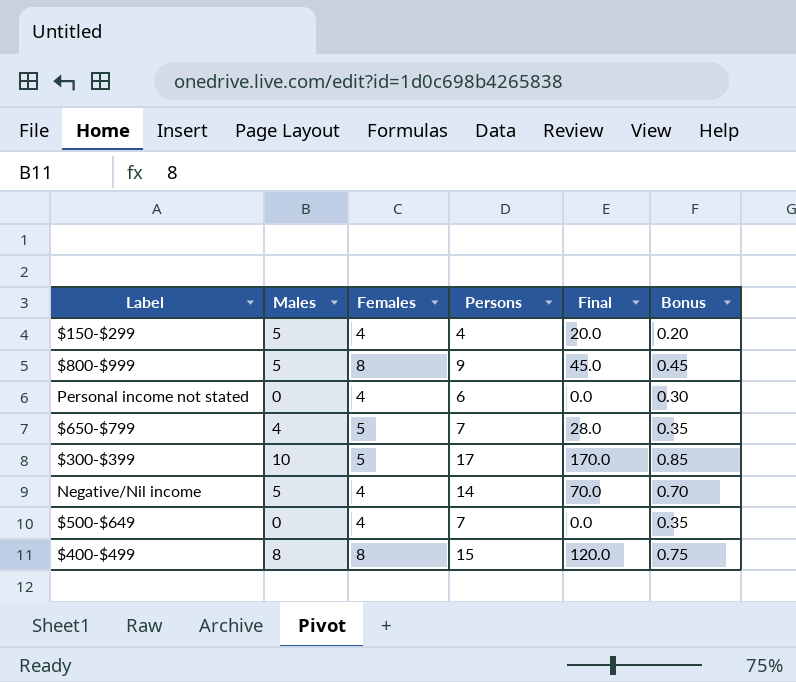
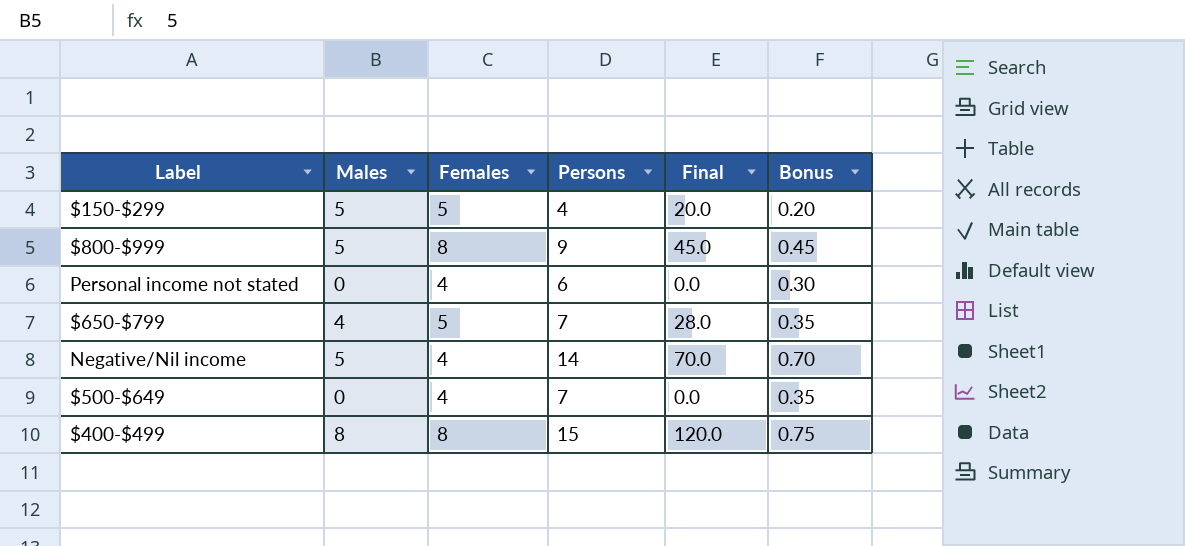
row $300-$399: 10 | 5 | 17 | 170.0 | 0.85 -> none
$150-$299 | Females: 4 -> 5

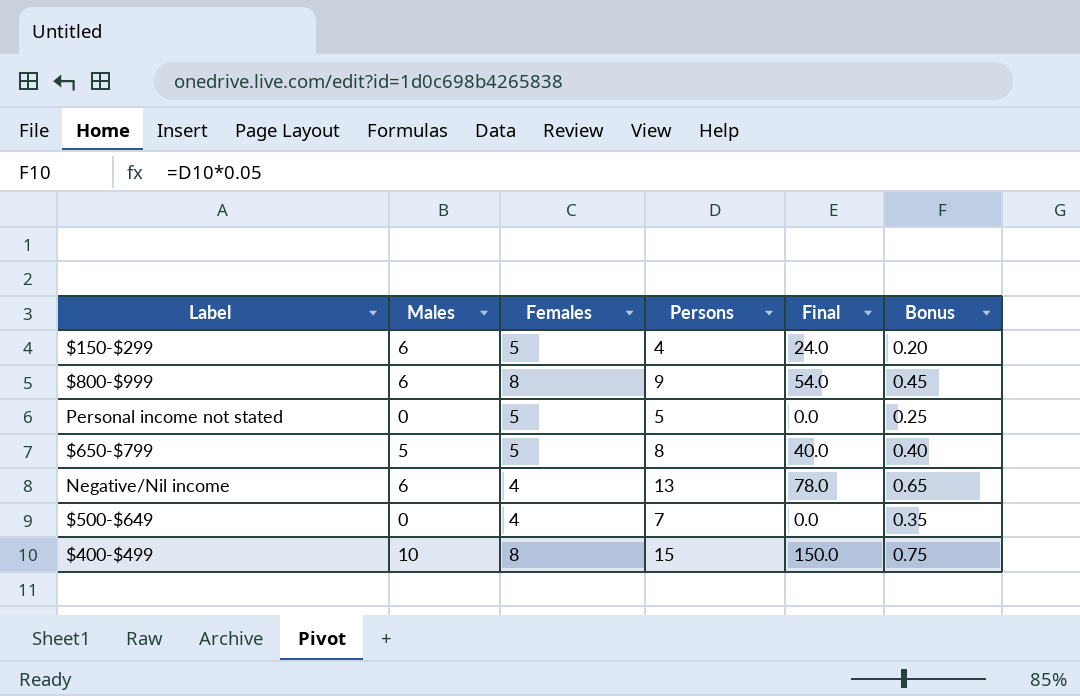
$150-$299 | Males: 5 -> 6
$150-$299 | Final: 20.0 -> 24.0
$800-$999 | Males: 5 -> 6
$800-$999 | Final: 45.0 -> 54.0
Personal income not stated | Females: 4 -> 5
Personal income not stated | Persons: 6 -> 5
Personal income not stated | Bonus: 0.30 -> 0.25
$650-$799 | Males: 4 -> 5
$650-$799 | Persons: 7 -> 8
$650-$799 | Final: 28.0 -> 40.0
$650-$799 | Bonus: 0.35 -> 0.40
Negative/Nil income | Males: 5 -> 6
Negative/Nil income | Persons: 14 -> 13
Negative/Nil income | Final: 70.0 -> 78.0
Negative/Nil income | Bonus: 0.70 -> 0.65
$400-$499 | Males: 8 -> 10
$400-$499 | Final: 120.0 -> 150.0

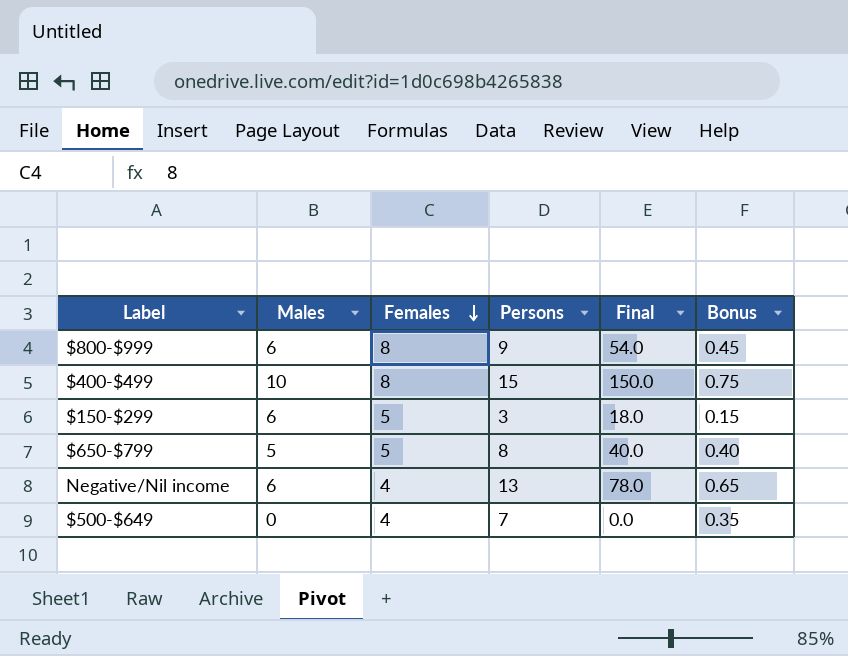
row order: none -> Females descending
row Personal income not stated: 0 | 5 | 5 | 0.0 | 0.25 -> none
$150-$299 | Persons: 4 -> 3
$150-$299 | Final: 24.0 -> 18.0
$150-$299 | Bonus: 0.20 -> 0.15

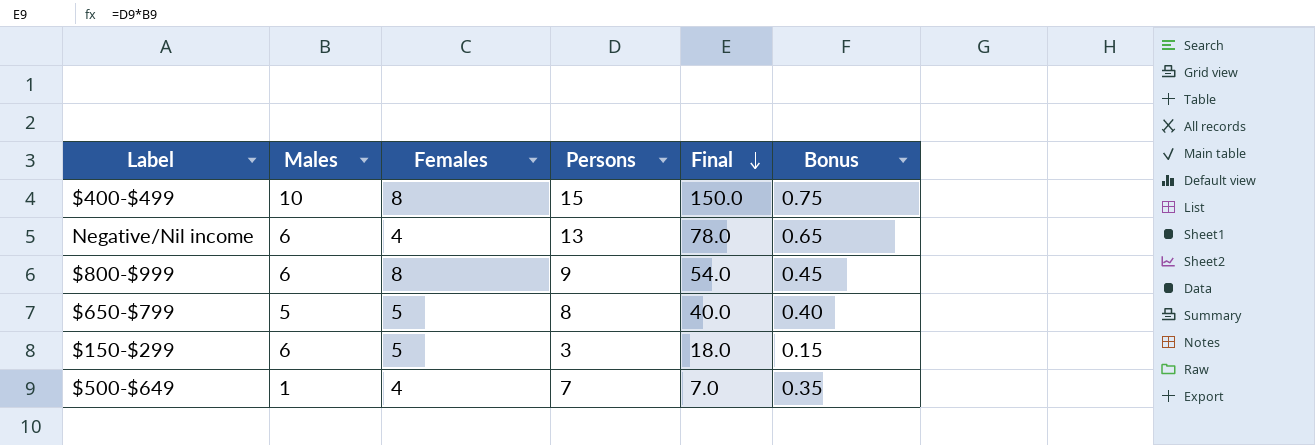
row order: Females descending -> Final descending
$500-$649 | Males: 0 -> 1
$500-$649 | Final: 0.0 -> 7.0

